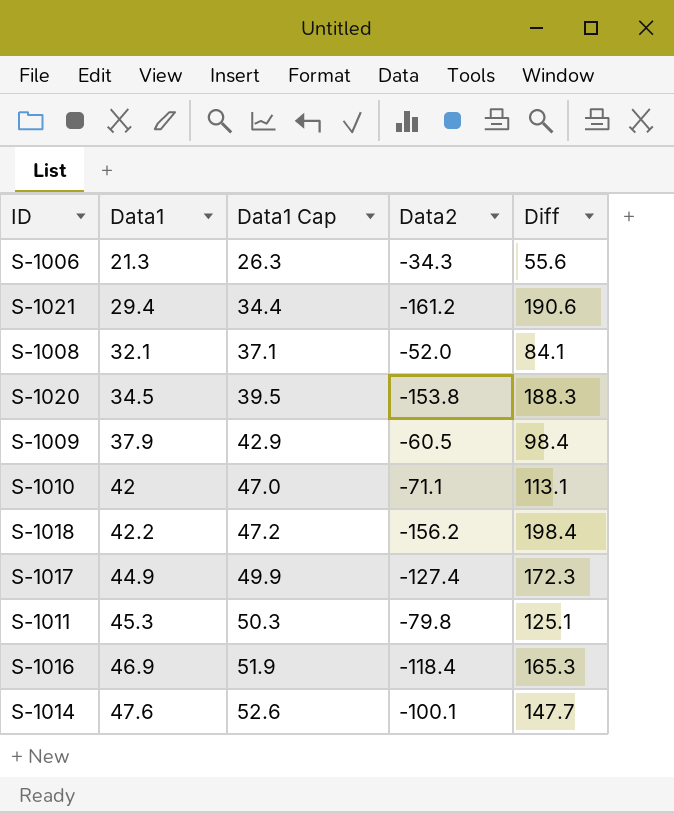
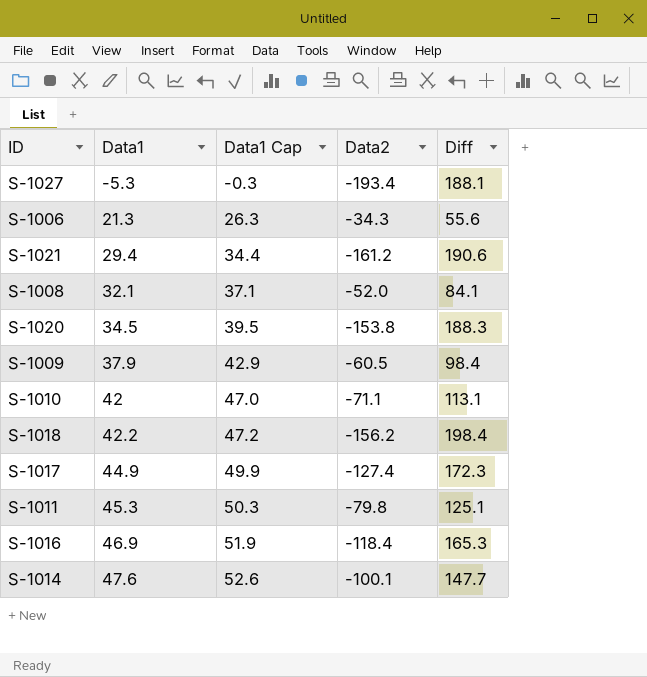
row S-1027: none -> -5.3 | -0.3 | -193.4 | 188.1

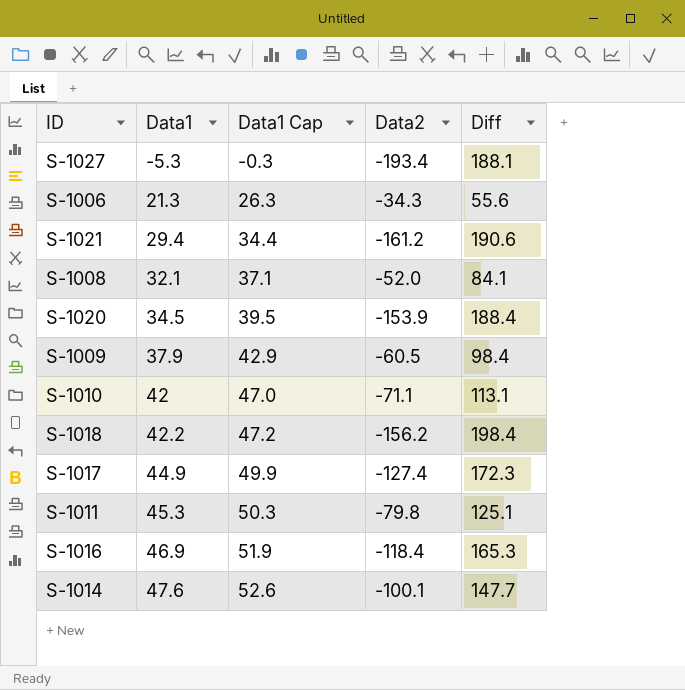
S-1020 | Data2: -153.8 -> -153.9
S-1020 | Diff: 188.3 -> 188.4

